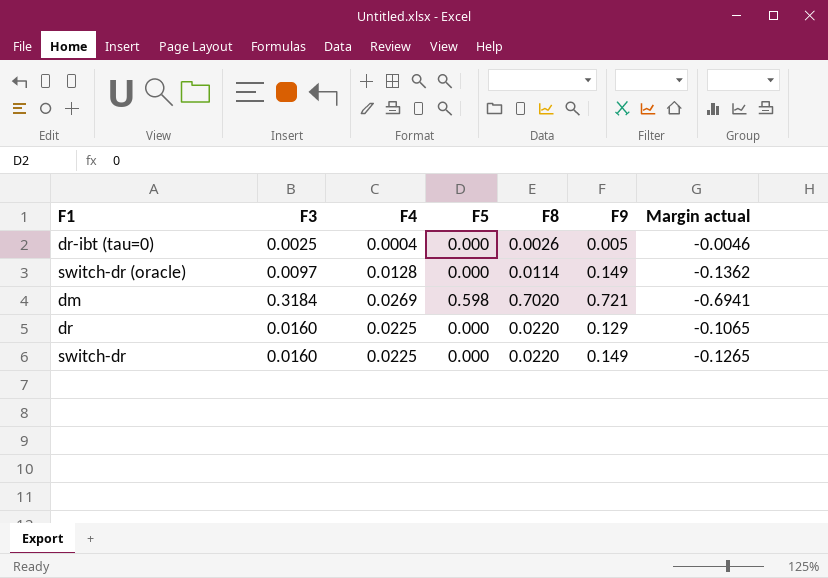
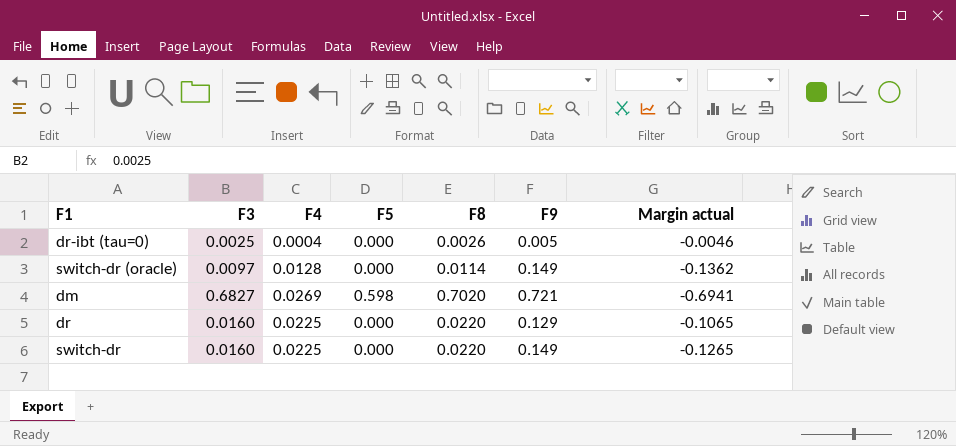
dm | F3: 0.3184 -> 0.6827

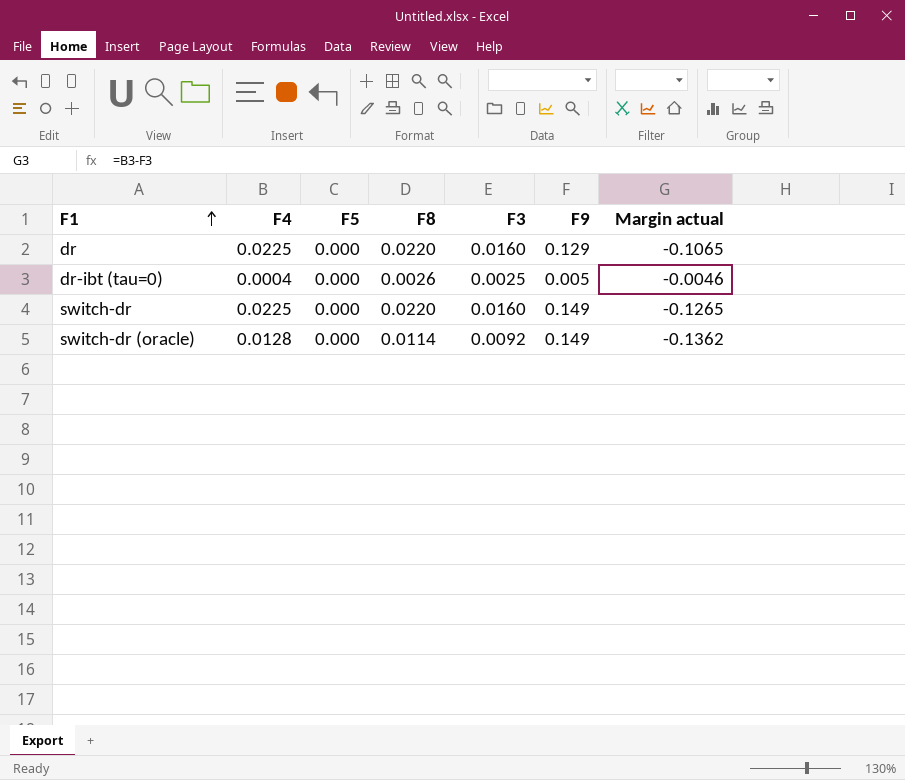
row order: none -> F1 ascending
column F3 | position: 2 -> 5
row dm: 0.6827 | 0.0269 | 0.598 | 0.7020 | 0.721 | -0.6941 -> none
switch-dr (oracle) | F3: 0.0097 -> 0.0092

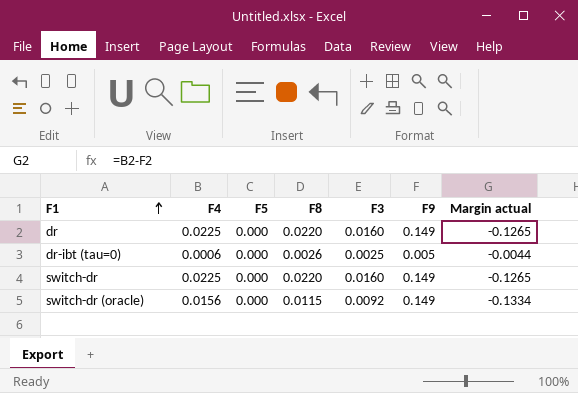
dr | F9: 0.129 -> 0.149
dr | Margin actual: -0.1065 -> -0.1265
dr-ibt (tau=0) | F4: 0.0004 -> 0.0006
dr-ibt (tau=0) | Margin actual: -0.0046 -> -0.0044
switch-dr (oracle) | F4: 0.0128 -> 0.0156
switch-dr (oracle) | F8: 0.0114 -> 0.0115
switch-dr (oracle) | Margin actual: -0.1362 -> -0.1334

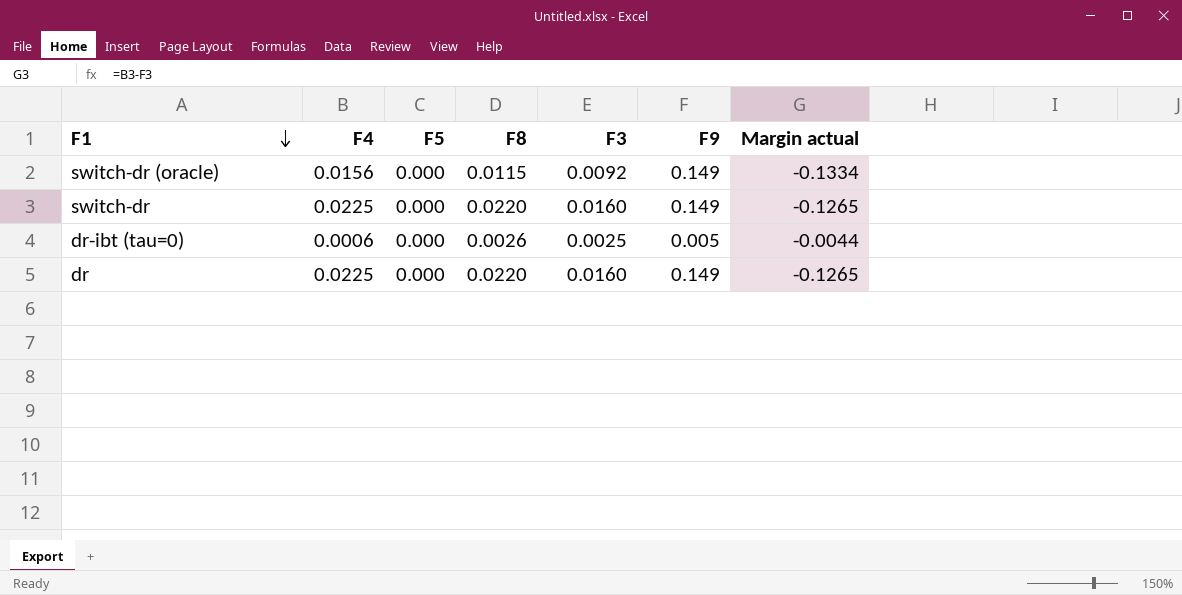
row order: F1 ascending -> F1 descending

